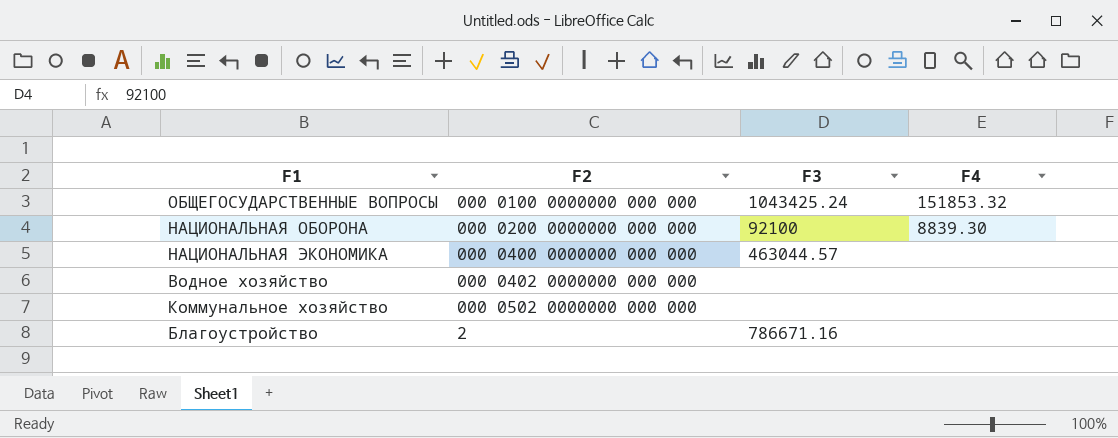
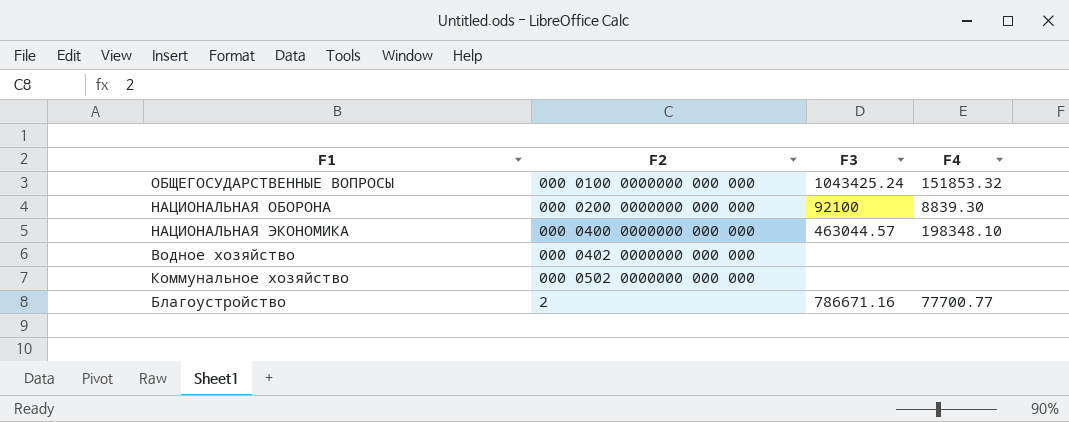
НАЦИОНАЛЬНАЯ ЭКОНОМИКА | F4: none -> 198348.10
Благоустройство | F4: none -> 77700.77

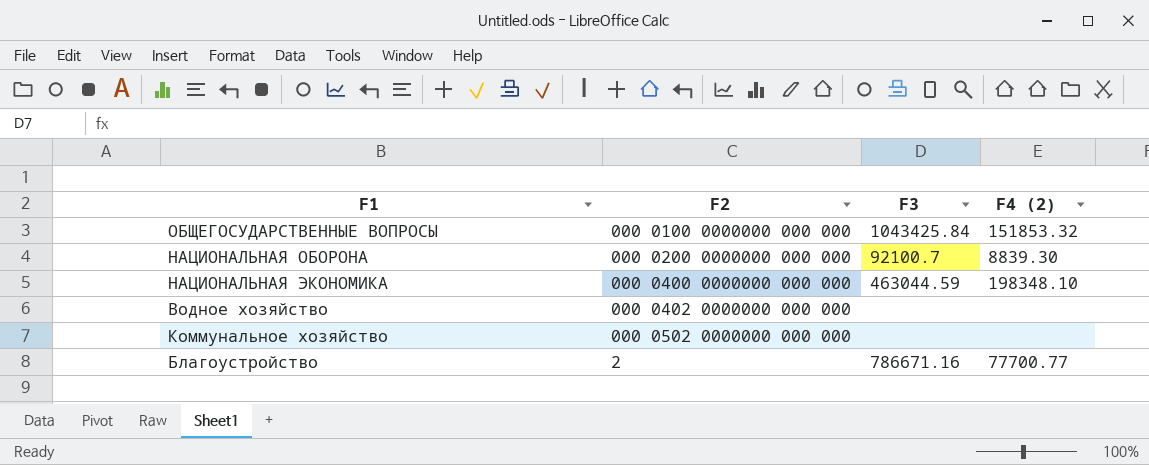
column name: F4 -> F4 (2)
ОБЩЕГОСУДАРСТВЕННЫЕ ВОПРОСЫ | F3: 1043425.24 -> 1043425.84
НАЦИОНАЛЬНАЯ ОБОРОНА | F3: 92100 -> 92100.7
НАЦИОНАЛЬНАЯ ЭКОНОМИКА | F3: 463044.57 -> 463044.59

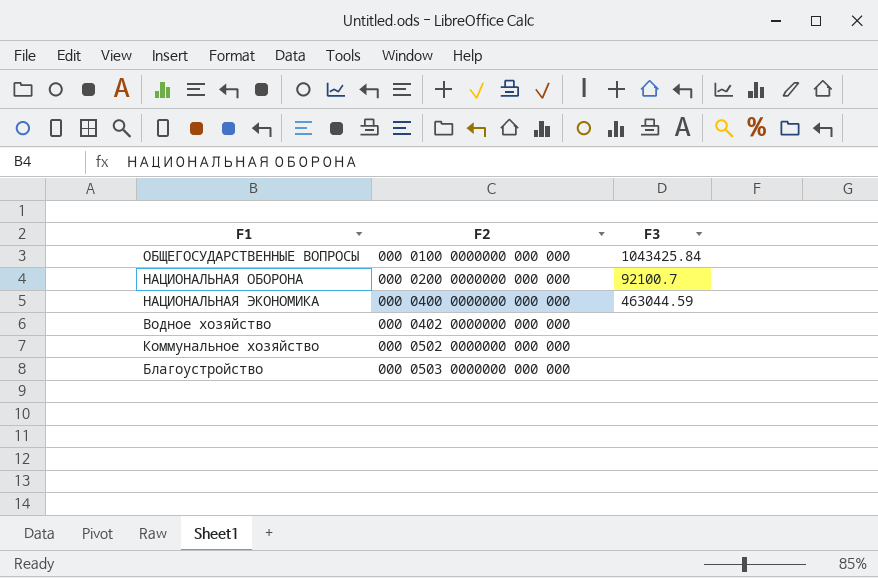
column F4 (2) | position: 4 -> none
Благоустройство | F2: 2 -> 000 0503 0000000 000 000
Благоустройство | F3: 786671.16 -> none

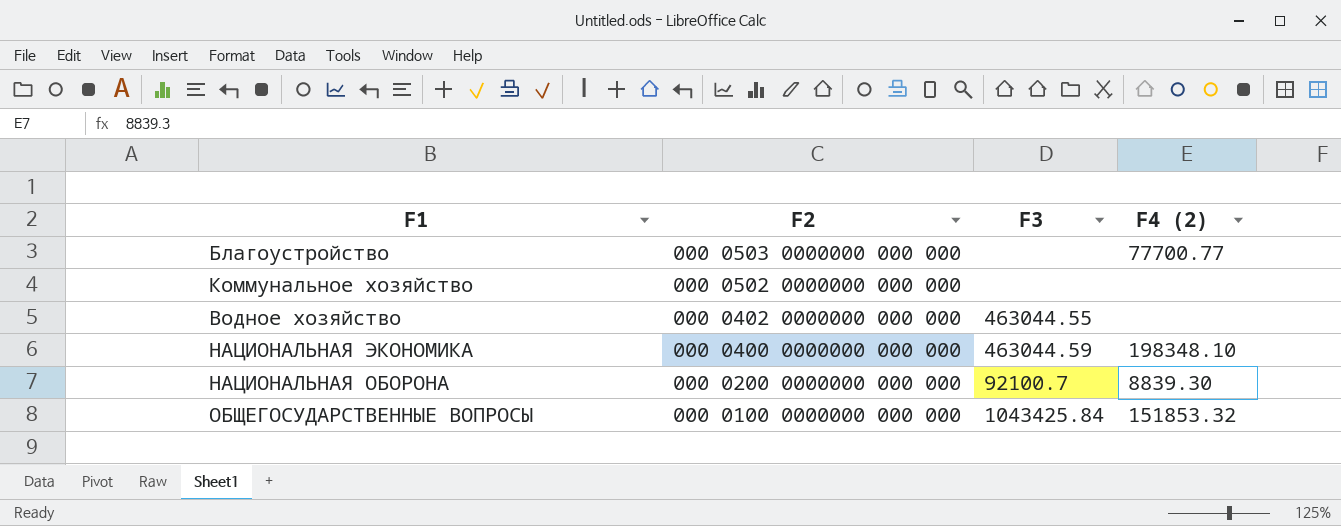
row order: F2 ascending -> F2 descending
column F4 (2) | position: none -> 4
Водное хозяйство | F3: none -> 463044.55

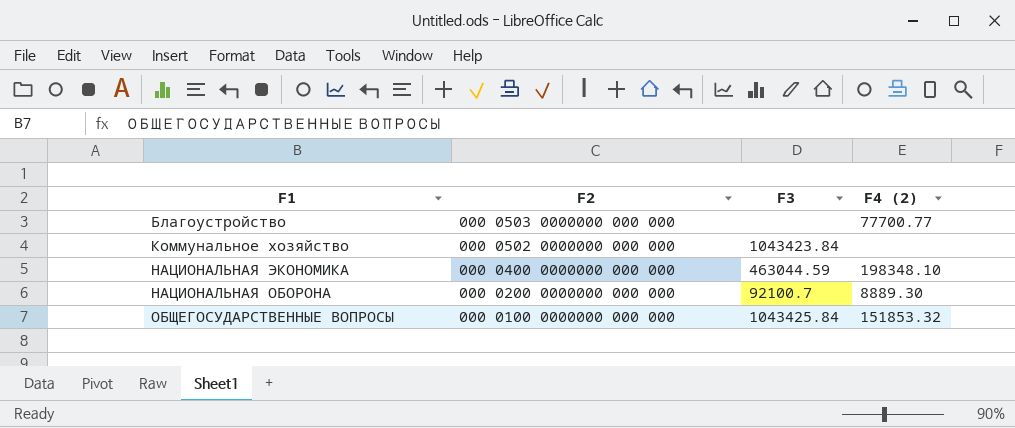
row Водное хозяйство: 000 0402 0000000 000 000 | 463044.55 | none -> none
Коммунальное хозяйство | F3: none -> 1043423.84
НАЦИОНАЛЬНАЯ ОБОРОНА | F4 (2): 8839.30 -> 8889.30

